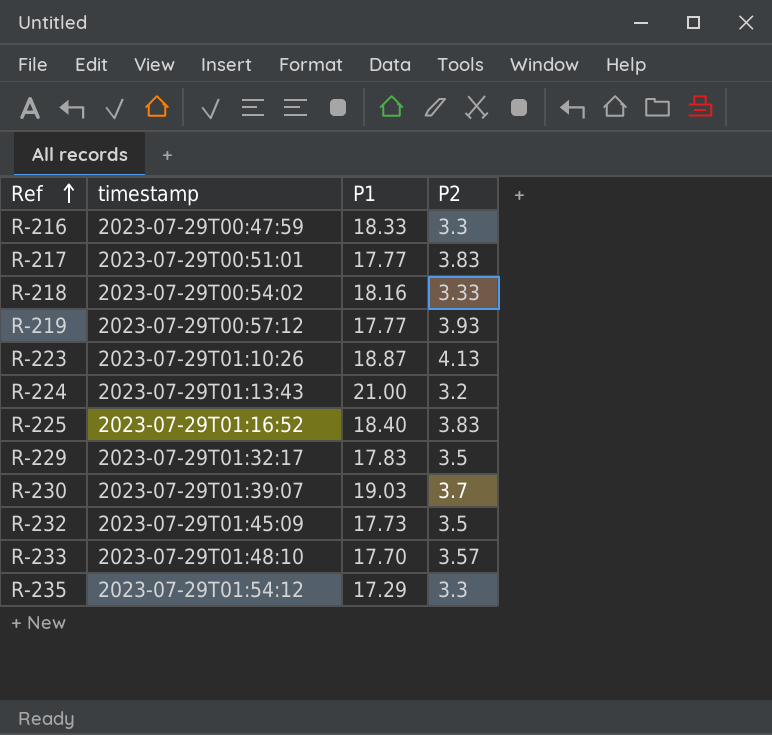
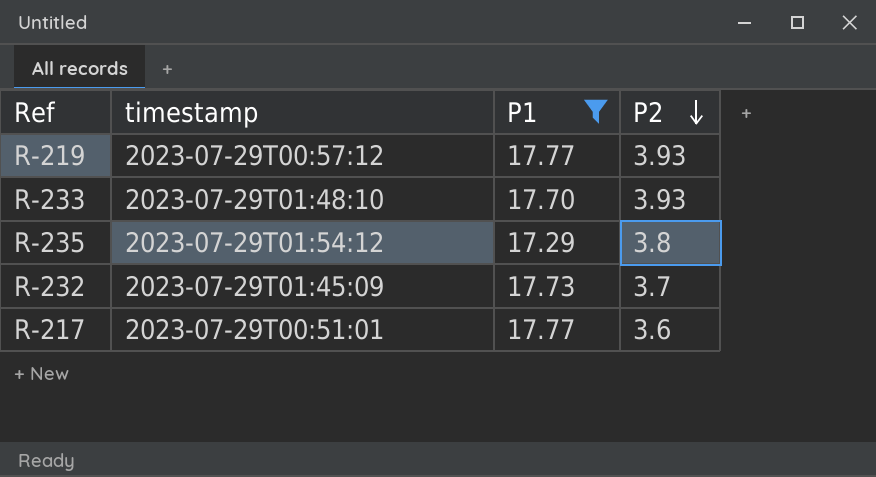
filter: none -> P1 <= 17.77
row order: Ref ascending -> P2 descending
R-233 | P2: 3.57 -> 3.93
R-235 | P2: 3.3 -> 3.8
R-232 | P2: 3.5 -> 3.7
R-217 | P2: 3.83 -> 3.6

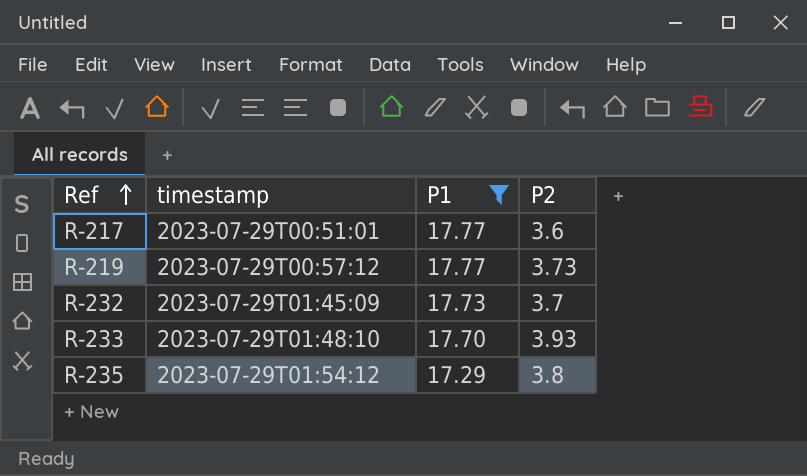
row order: P2 descending -> Ref ascending
R-219 | P2: 3.93 -> 3.73

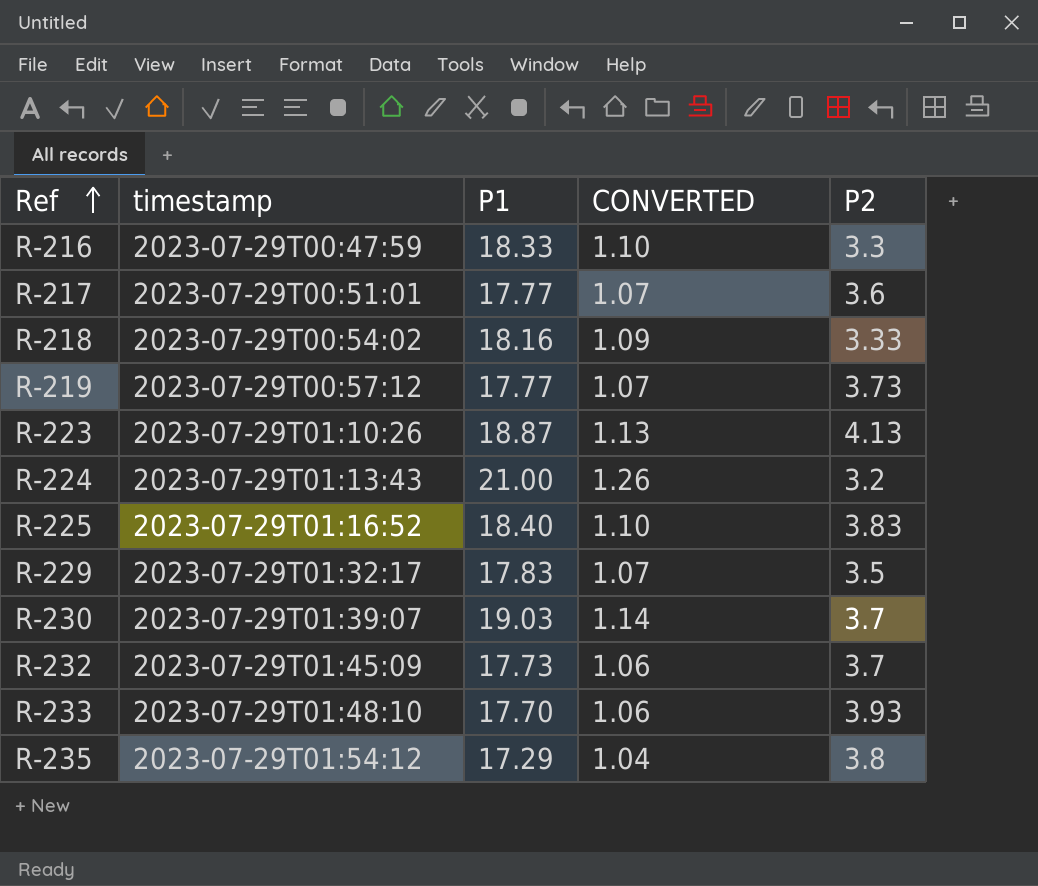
filter: P1 <= 17.77 -> none
column CONVERTED | formula: none -> [P1] * 0.06

